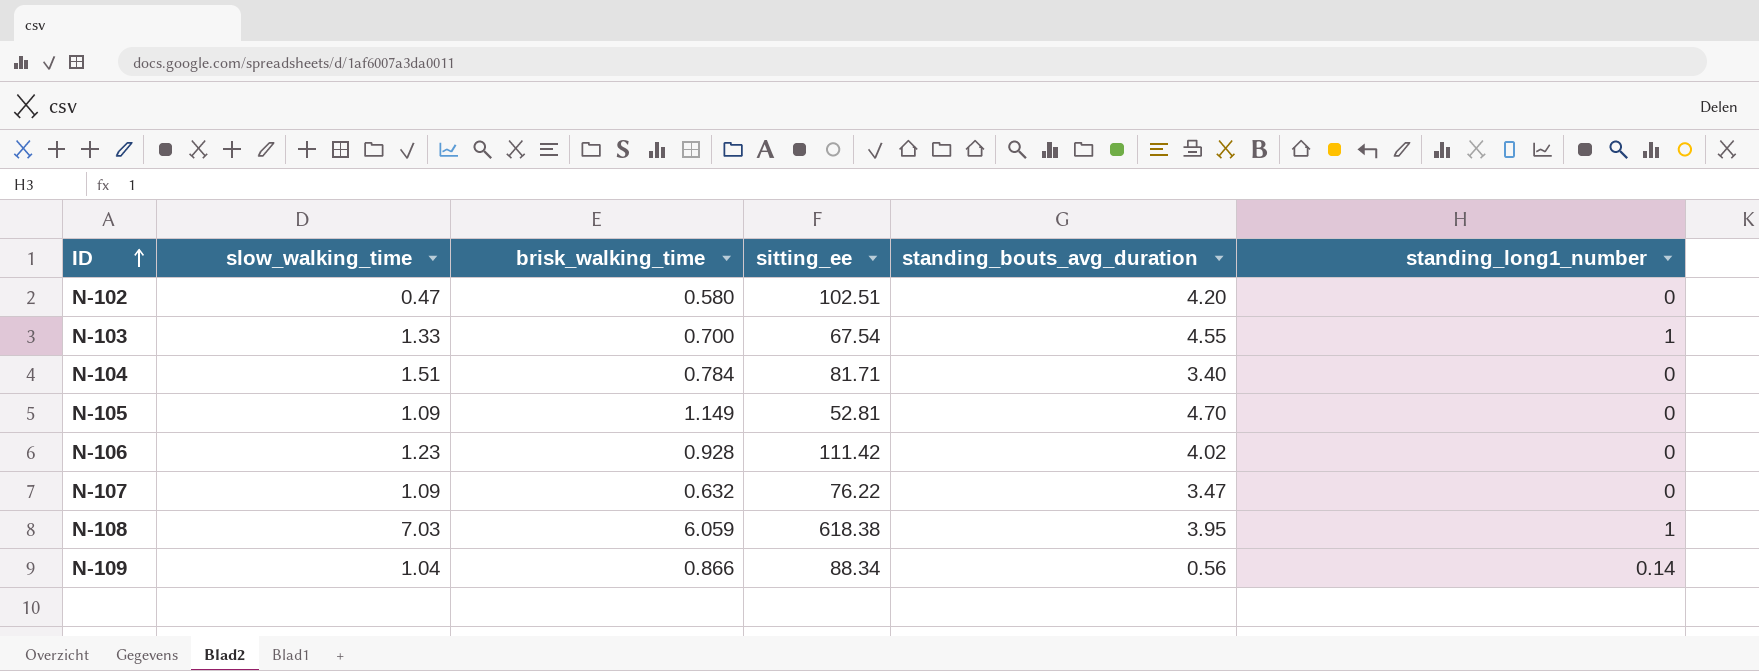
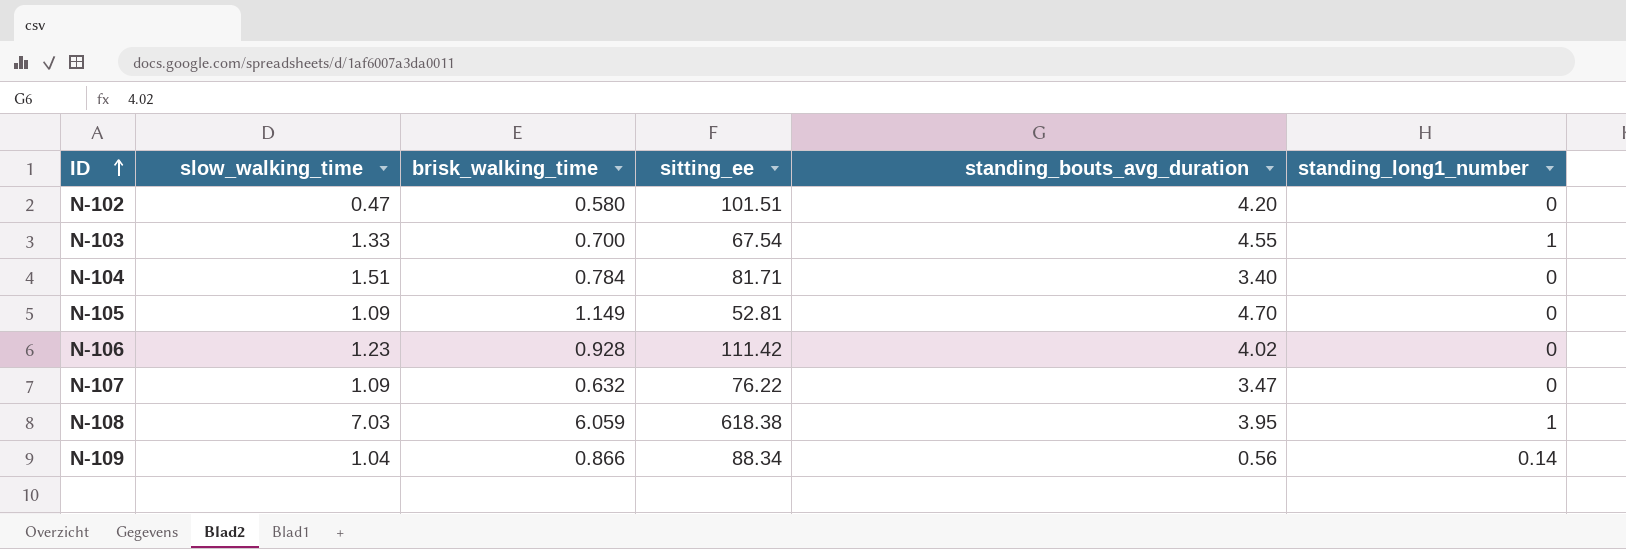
N-102 | sitting_ee: 102.51 -> 101.51

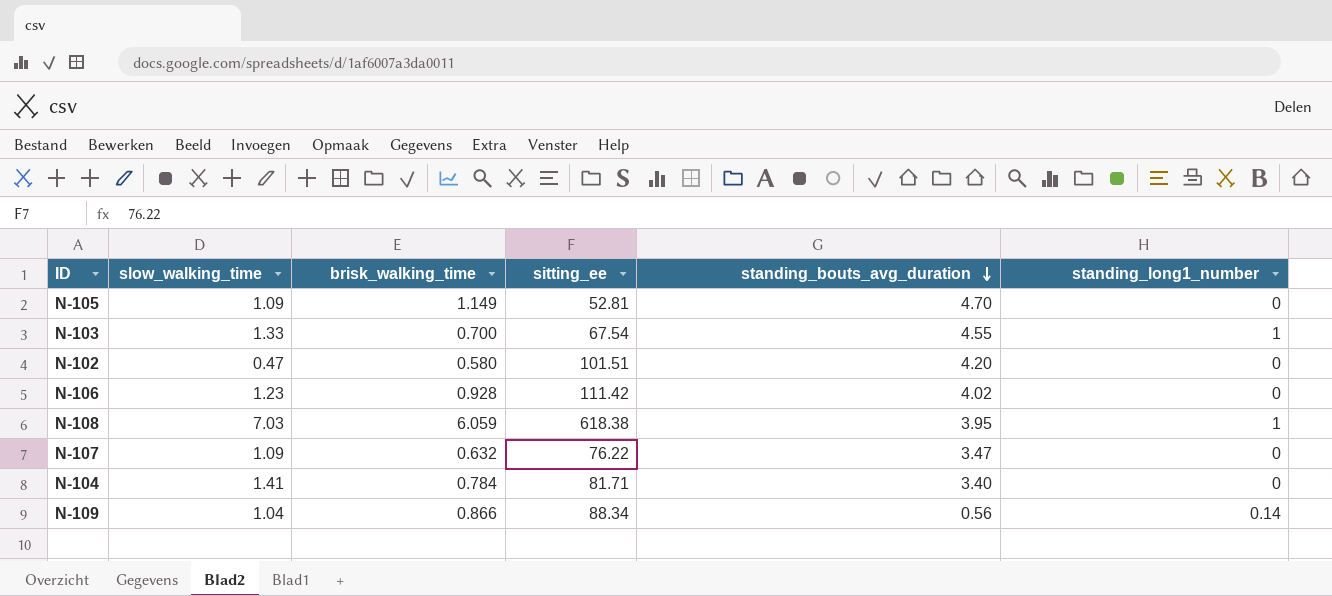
row order: ID ascending -> standing_bouts_avg_duration descending
N-104 | slow_walking_time: 1.51 -> 1.41

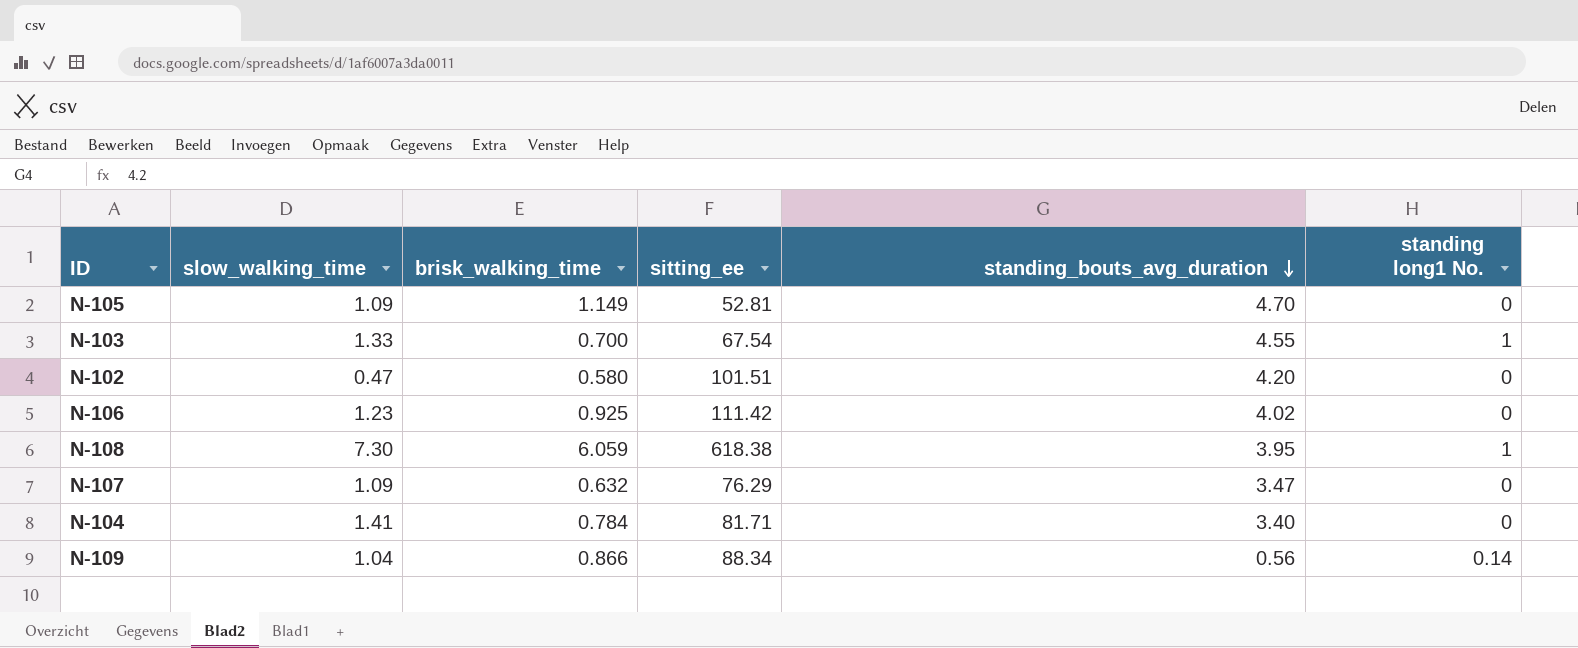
column name: standing_long1_number -> standing long1 No.
N-106 | brisk_walking_time: 0.928 -> 0.925
N-108 | slow_walking_time: 7.03 -> 7.30
N-107 | sitting_ee: 76.22 -> 76.29

